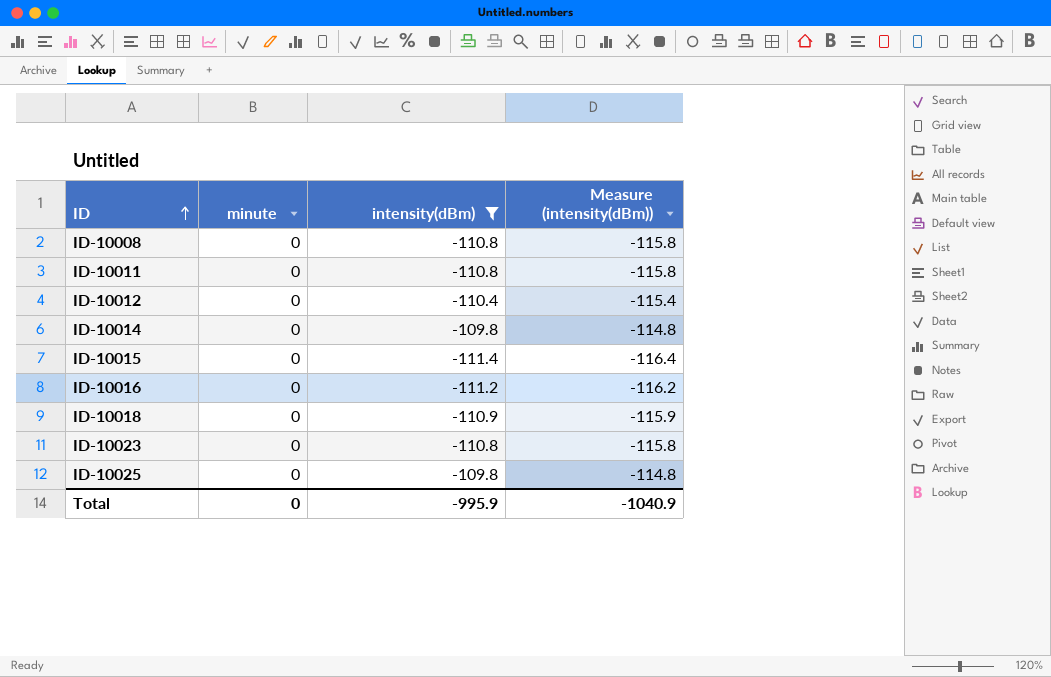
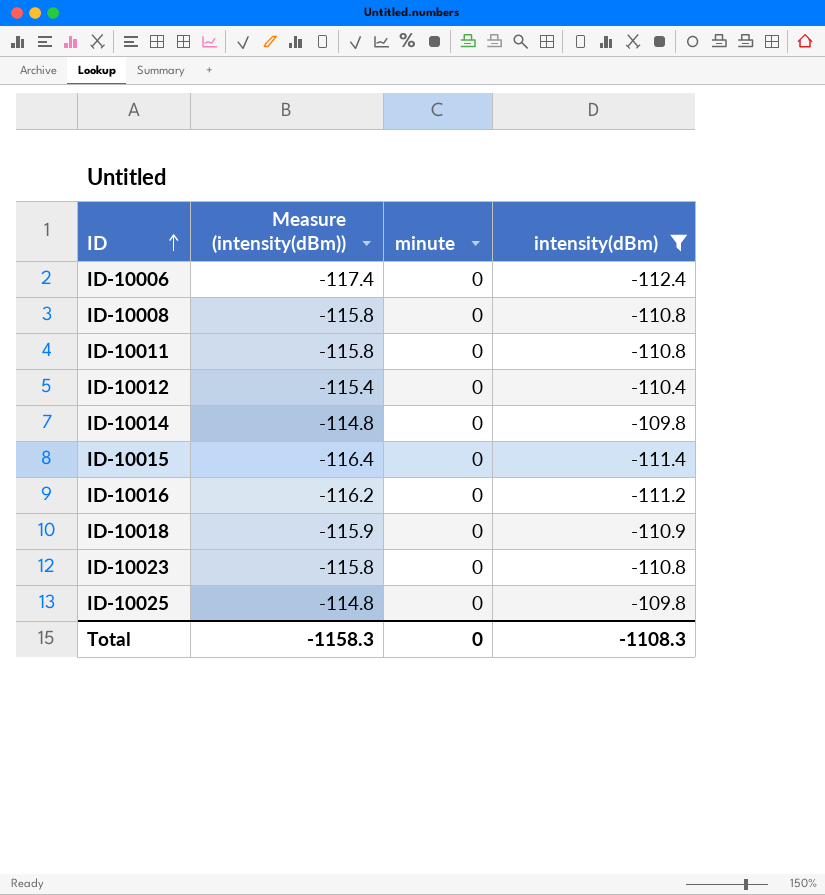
column Measure (intensity(dBm)) | position: 4 -> 2
row ID-10006: none -> -117.4 | 0 | -112.4
Total | Measure (intensity(dBm)): -1040.9 -> -1158.3
Total | intensity(dBm): -995.9 -> -1108.3

